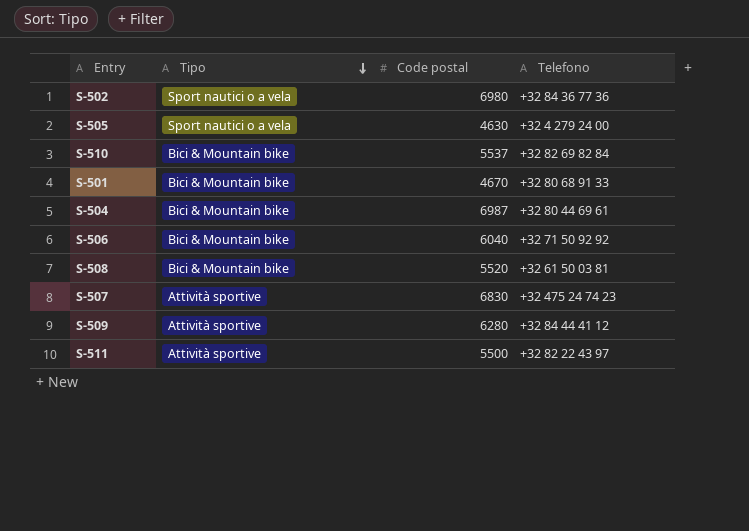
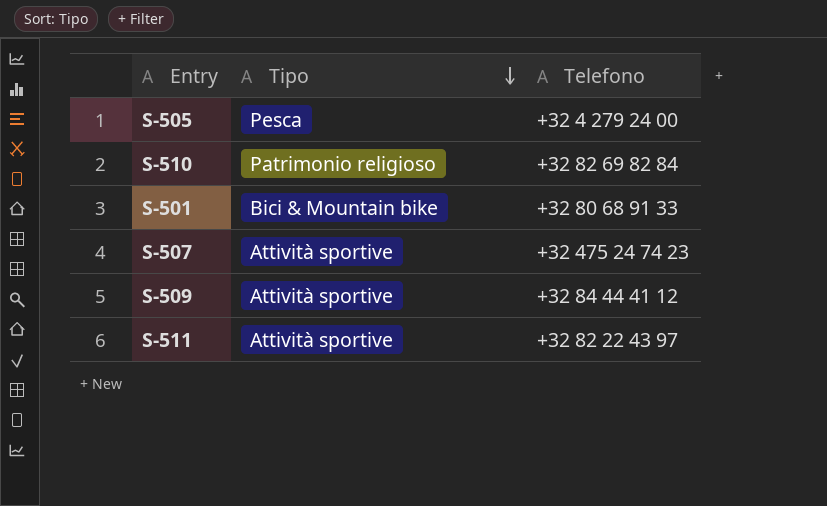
column Code postal | position: 3 -> none
row S-502: Sport nautici o a vela | 6980 | +32 84 36 77 36 -> none
row S-504: Bici & Mountain bike | 6987 | +32 80 44 69 61 -> none
row S-506: Bici & Mountain bike | 6040 | +32 71 50 92 92 -> none
row S-508: Bici & Mountain bike | 5520 | +32 61 50 03 81 -> none
S-505 | Tipo: Sport nautici o a vela -> Pesca
S-510 | Tipo: Bici & Mountain bike -> Patrimonio religioso

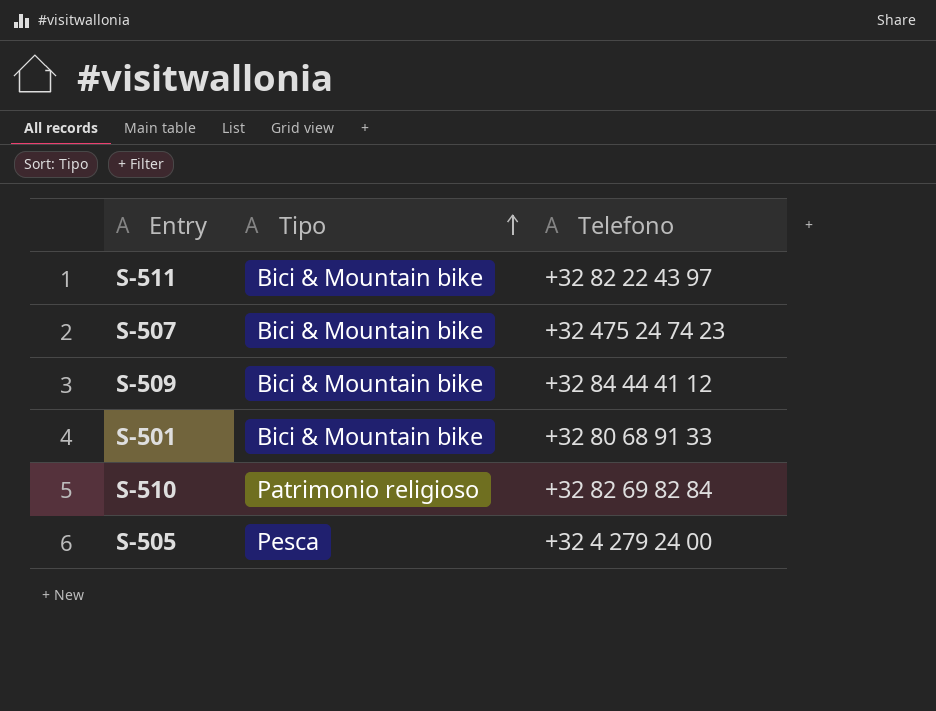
row order: Tipo descending -> Tipo ascending
S-511 | Tipo: Attività sportive -> Bici & Mountain bike
S-507 | Tipo: Attività sportive -> Bici & Mountain bike
S-509 | Tipo: Attività sportive -> Bici & Mountain bike

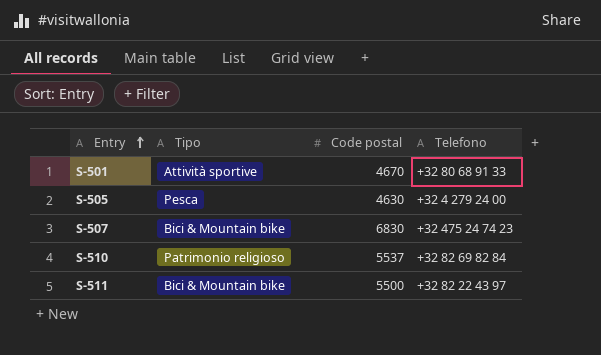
row order: Tipo ascending -> Entry ascending
column Code postal | position: none -> 3
row S-509: Bici & Mountain bike | +32 84 44 41 12 -> none
S-501 | Tipo: Bici & Mountain bike -> Attività sportive

